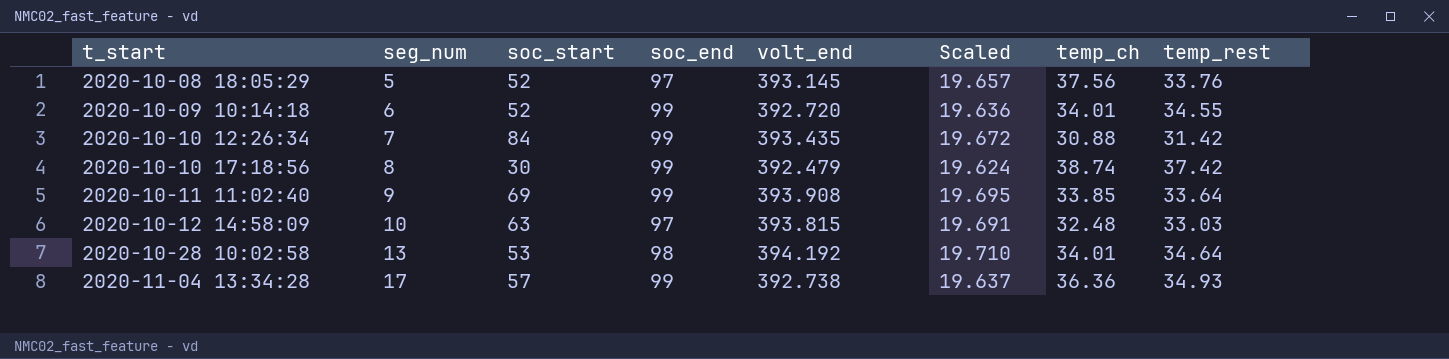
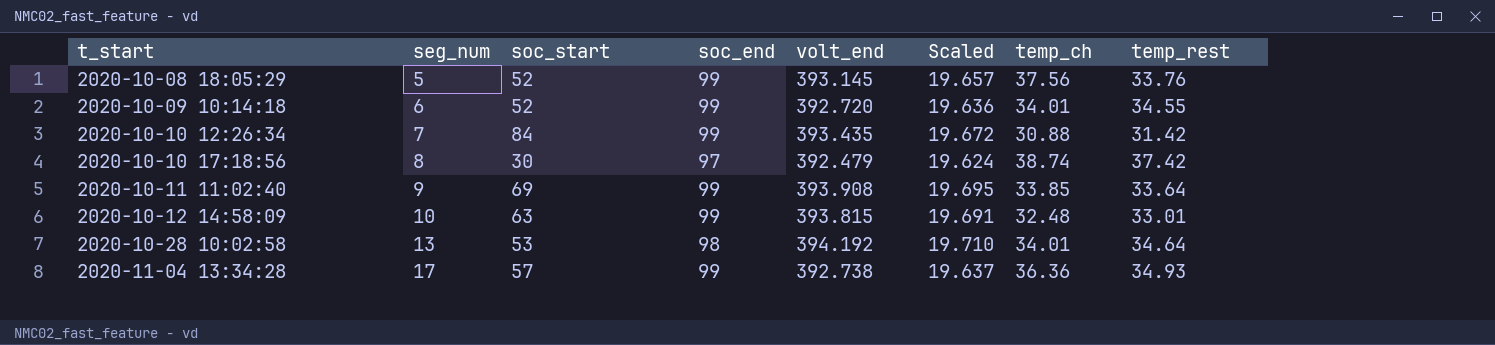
2020-10-08 18:05:29 | soc_end: 97 -> 99
2020-10-10 17:18:56 | soc_end: 99 -> 97
2020-10-12 14:58:09 | soc_end: 97 -> 99
2020-10-12 14:58:09 | temp_rest: 33.03 -> 33.01

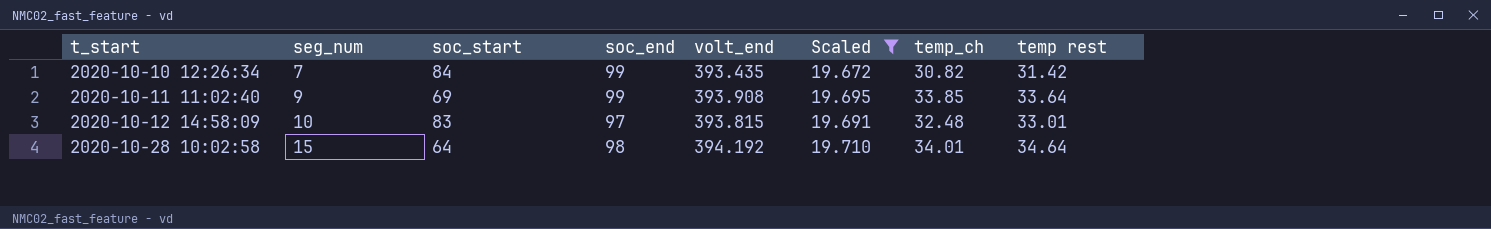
filter: none -> Scaled >= 19.672
column name: temp_rest -> temp rest
2020-10-10 12:26:34 | temp_ch: 30.88 -> 30.82
2020-10-12 14:58:09 | soc_start: 63 -> 83
2020-10-12 14:58:09 | soc_end: 99 -> 97
2020-10-28 10:02:58 | seg_num: 13 -> 15
2020-10-28 10:02:58 | soc_start: 53 -> 64

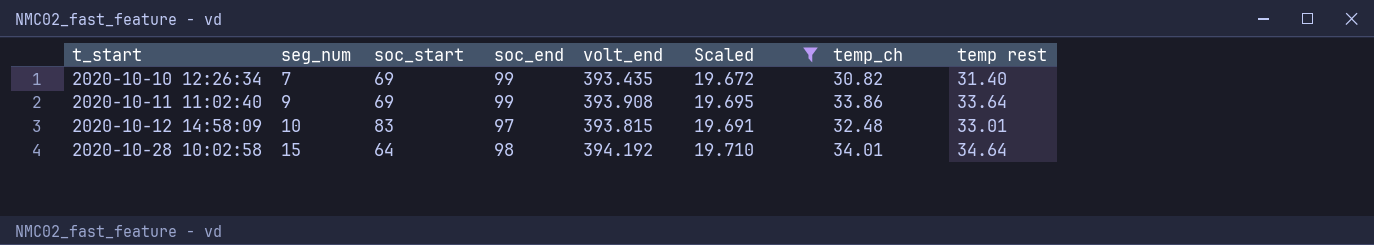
2020-10-10 12:26:34 | soc_start: 84 -> 69
2020-10-10 12:26:34 | temp rest: 31.42 -> 31.40
2020-10-11 11:02:40 | temp_ch: 33.85 -> 33.86

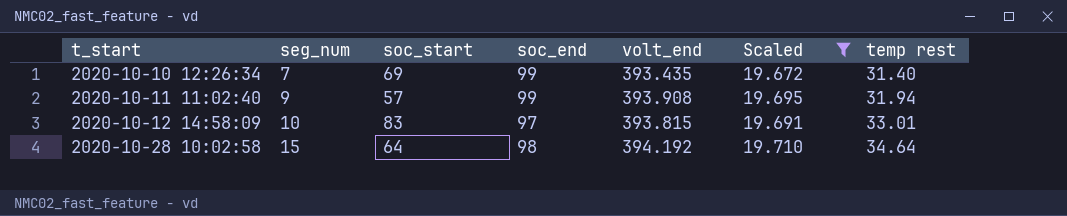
column temp_ch | position: 7 -> none
2020-10-11 11:02:40 | soc_start: 69 -> 57
2020-10-11 11:02:40 | temp rest: 33.64 -> 31.94

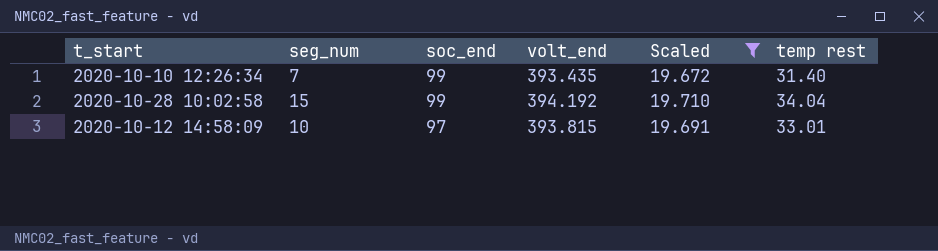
row order: t_start ascending -> soc_end descending
column soc_start | position: 3 -> none
row 2020-10-11 11:02:40: 9 | 57 | 99 | 393.908 | 19.695 | 31.94 -> none
2020-10-28 10:02:58 | soc_end: 98 -> 99
2020-10-28 10:02:58 | temp rest: 34.64 -> 34.04

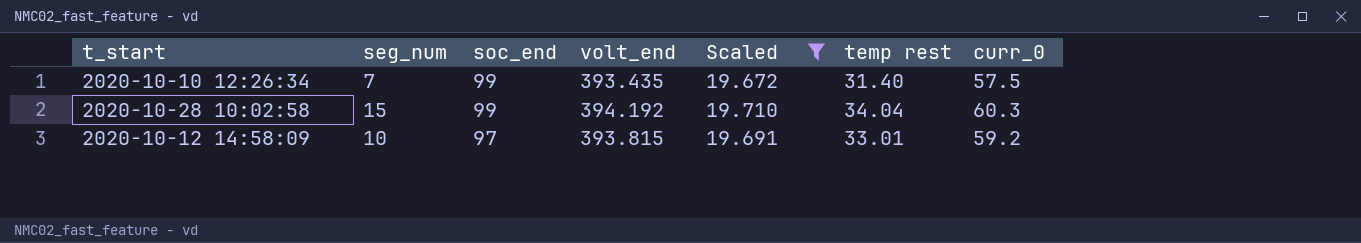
column curr_0 | position: none -> 7

